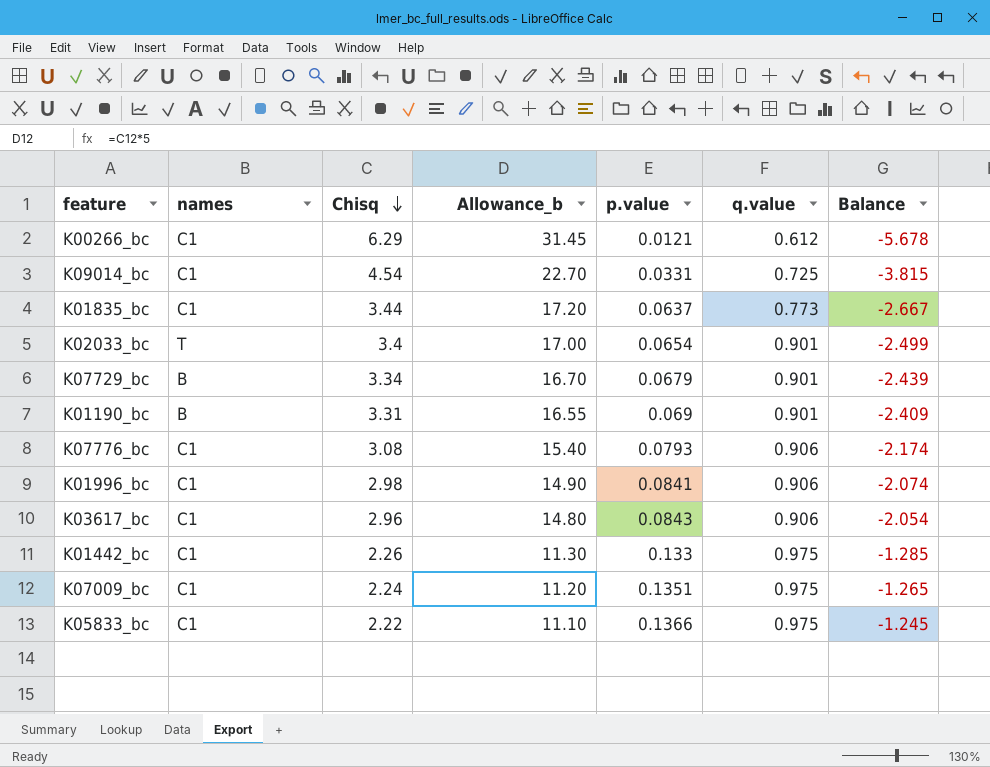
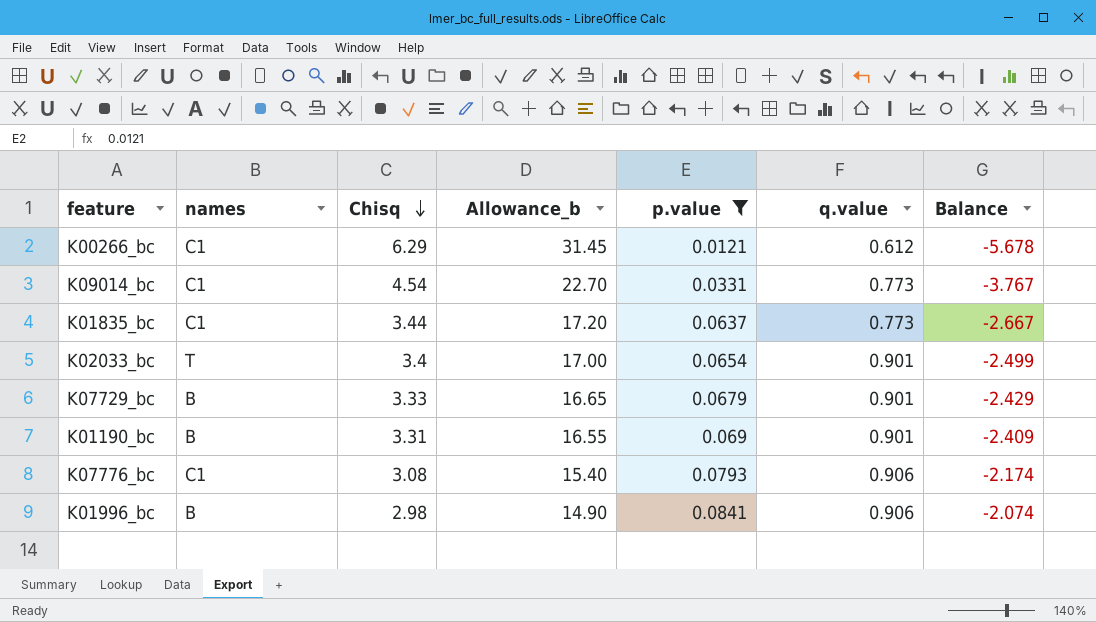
filter: none -> p.value <= 0.0841
K09014_bc | q.value: 0.725 -> 0.773
K09014_bc | Balance: -3.815 -> -3.767
K07729_bc | Chisq: 3.34 -> 3.33
K07729_bc | Allowance_b: 16.70 -> 16.65
K07729_bc | Balance: -2.439 -> -2.429
K01996_bc | names: C1 -> B

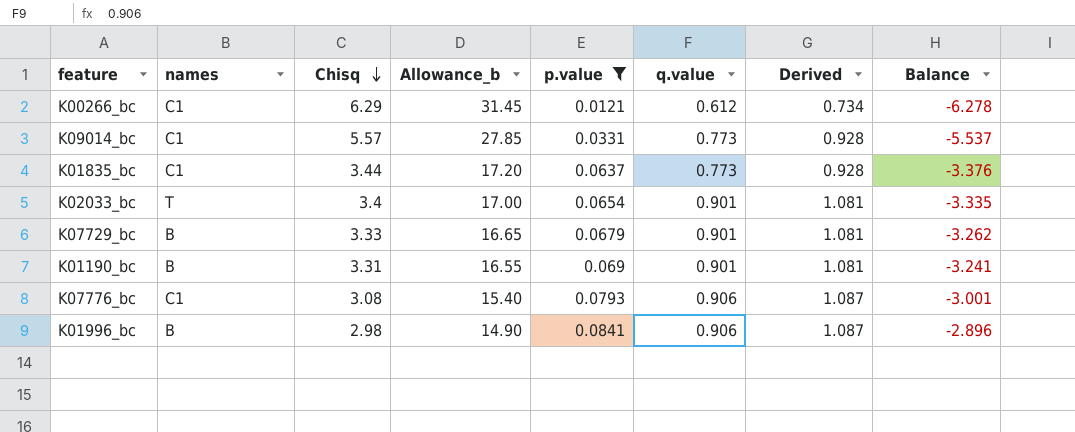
column Derived | formula: none -> [q.value] * 1.2
column Balance | formula: [q.value] - [Chisq] -> [p.value] - [Chisq]
K09014_bc | Chisq: 4.54 -> 5.57
K09014_bc | Allowance_b: 22.70 -> 27.85

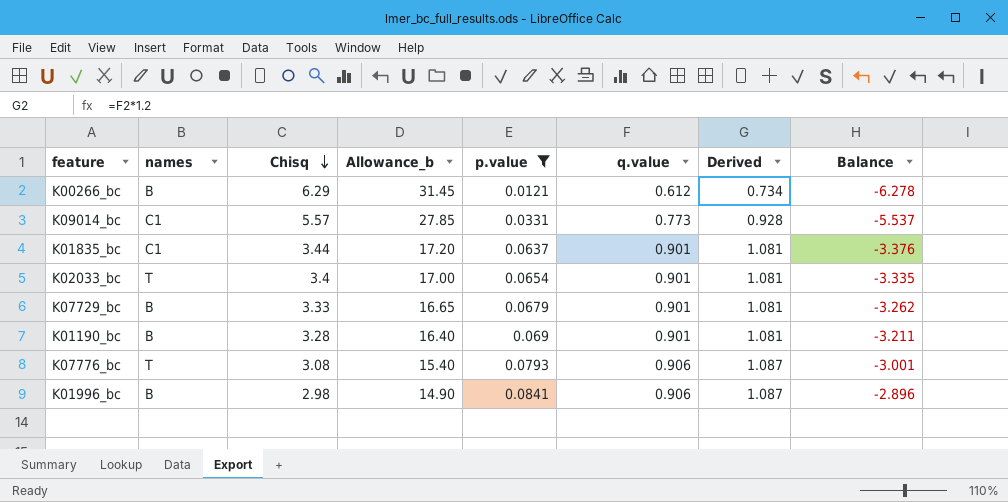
K00266_bc | names: C1 -> B
K01835_bc | q.value: 0.773 -> 0.901
K01835_bc | Derived: 0.928 -> 1.081
K01190_bc | Chisq: 3.31 -> 3.28
K01190_bc | Allowance_b: 16.55 -> 16.40
K01190_bc | Balance: -3.241 -> -3.211
K07776_bc | names: C1 -> T

